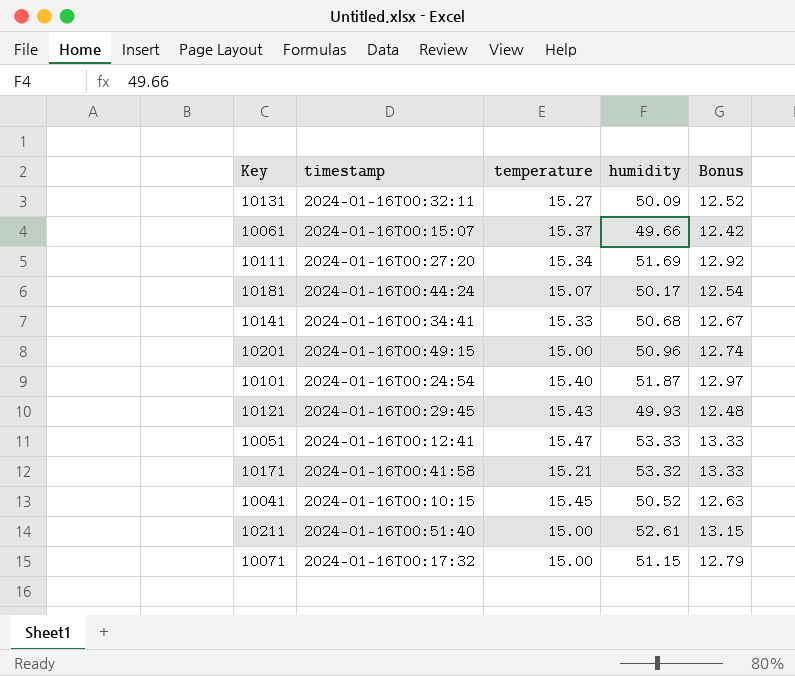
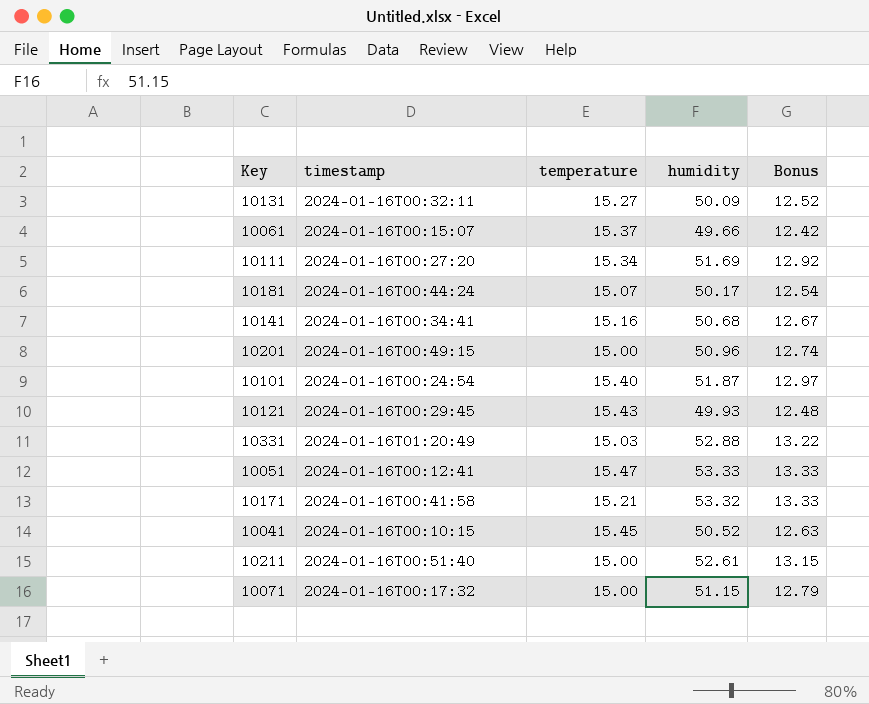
10141 | temperature: 15.33 -> 15.16
row 10331: none -> 2024-01-16T01:20:49 | 15.03 | 52.88 | 13.22

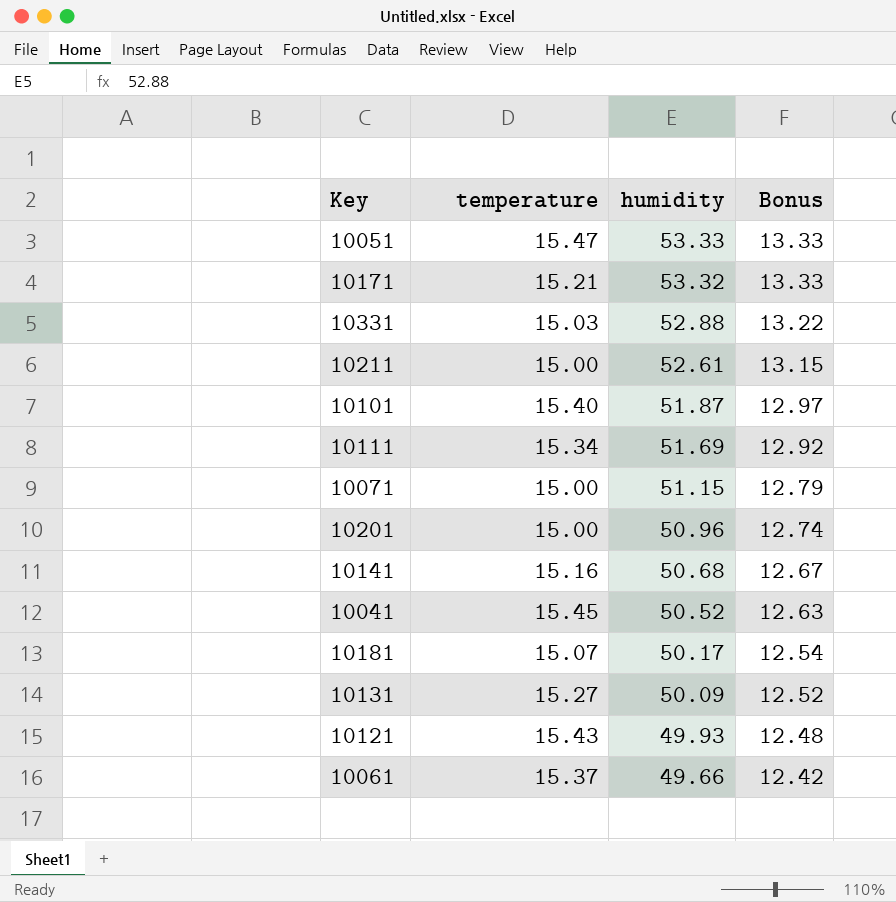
row order: none -> humidity descending
column timestamp | position: 2 -> none

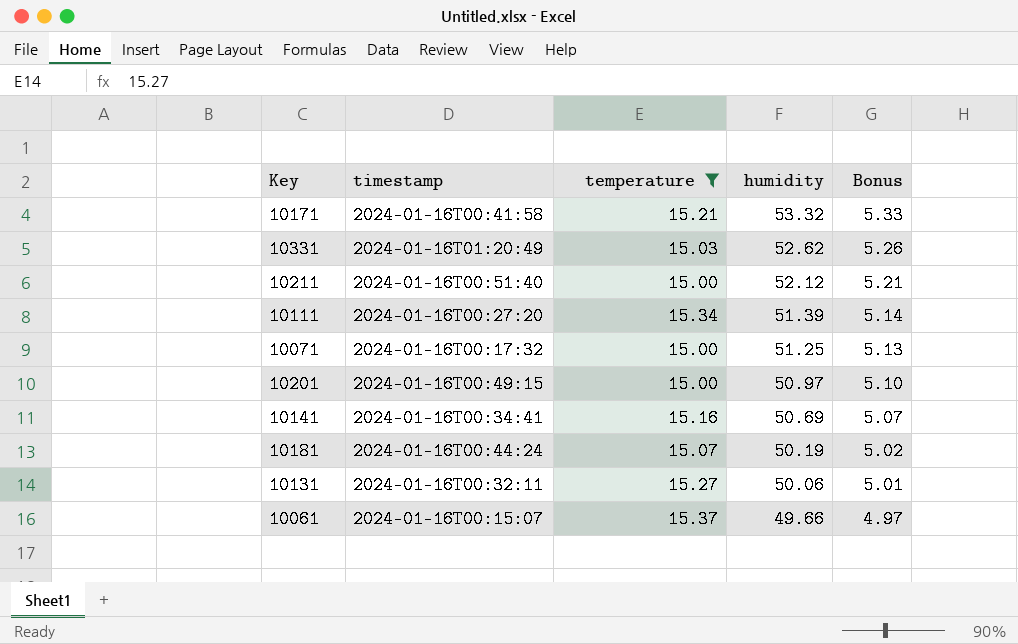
filter: none -> temperature <= 15.37
column timestamp | position: none -> 2
column Bonus | formula: [humidity] * 0.25 -> [humidity] * 0.1
10331 | humidity: 52.88 -> 52.62
10211 | humidity: 52.61 -> 52.12
10111 | humidity: 51.69 -> 51.39
10071 | humidity: 51.15 -> 51.25
10201 | humidity: 50.96 -> 50.97
10141 | humidity: 50.68 -> 50.69
10181 | humidity: 50.17 -> 50.19
10131 | humidity: 50.09 -> 50.06

